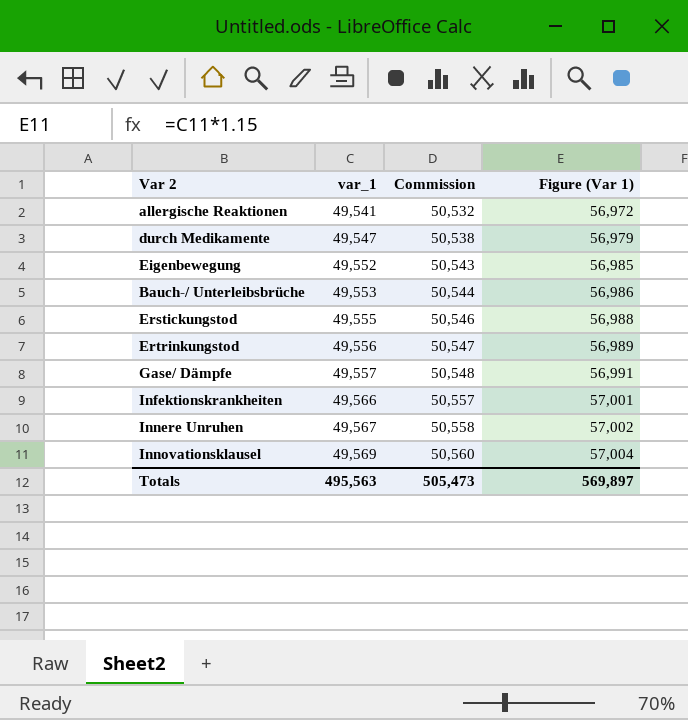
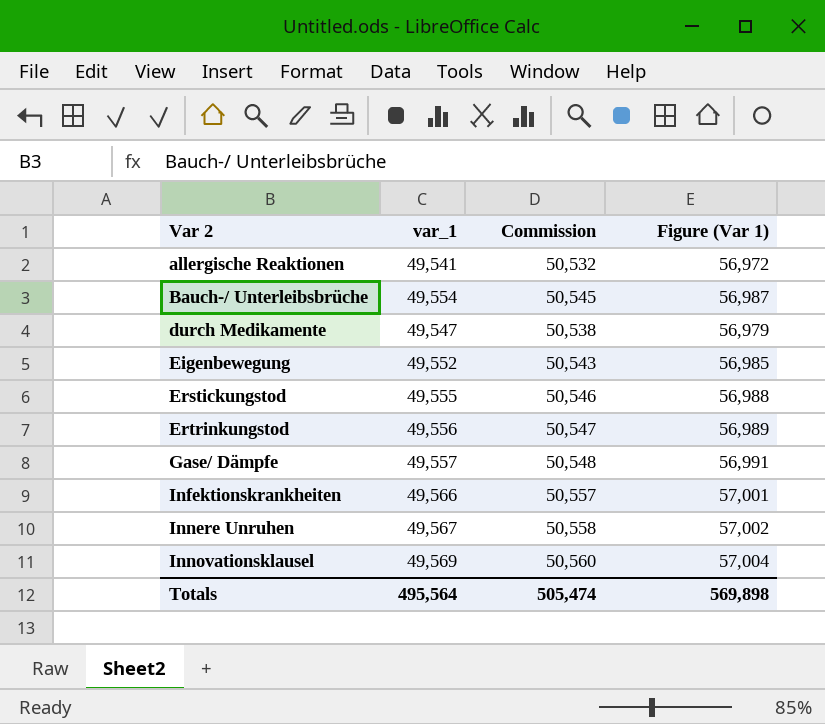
row order: var_1 ascending -> Var 2 ascending
Bauch-/ Unterleibsbrüche | var_1: 49,553 -> 49,554
Bauch-/ Unterleibsbrüche | Commission: 50,544 -> 50,545
Bauch-/ Unterleibsbrüche | Figure (Var 1): 56,986 -> 56,987
Totals | var_1: 495,563 -> 495,564
Totals | Commission: 505,473 -> 505,474
Totals | Figure (Var 1): 569,897 -> 569,898

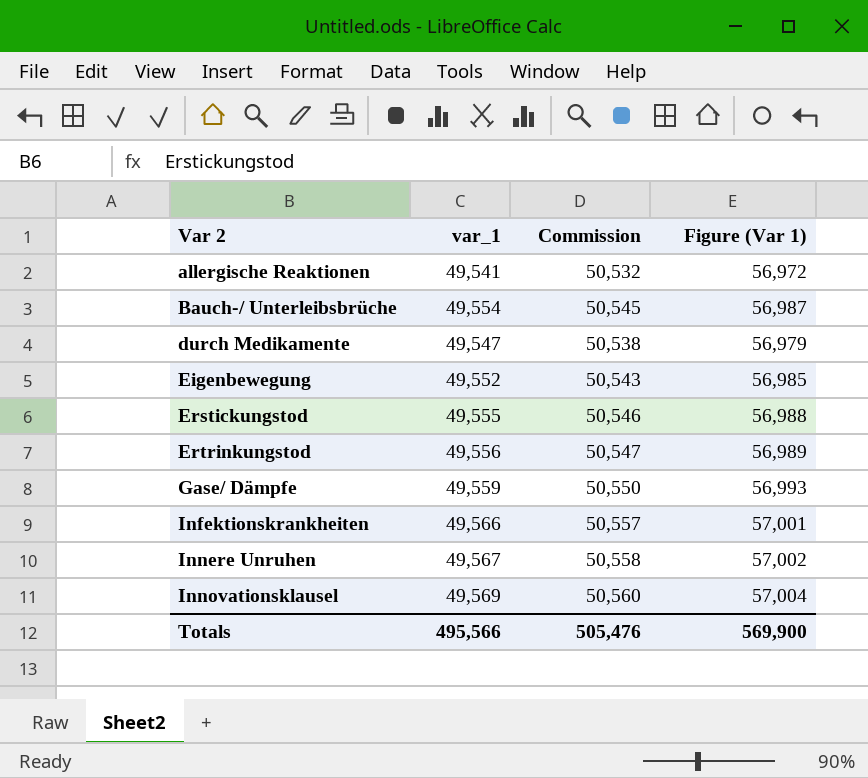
Gase/ Dämpfe | var_1: 49,557 -> 49,559
Gase/ Dämpfe | Commission: 50,548 -> 50,550
Gase/ Dämpfe | Figure (Var 1): 56,991 -> 56,993
Totals | var_1: 495,564 -> 495,566
Totals | Commission: 505,474 -> 505,476
Totals | Figure (Var 1): 569,898 -> 569,900

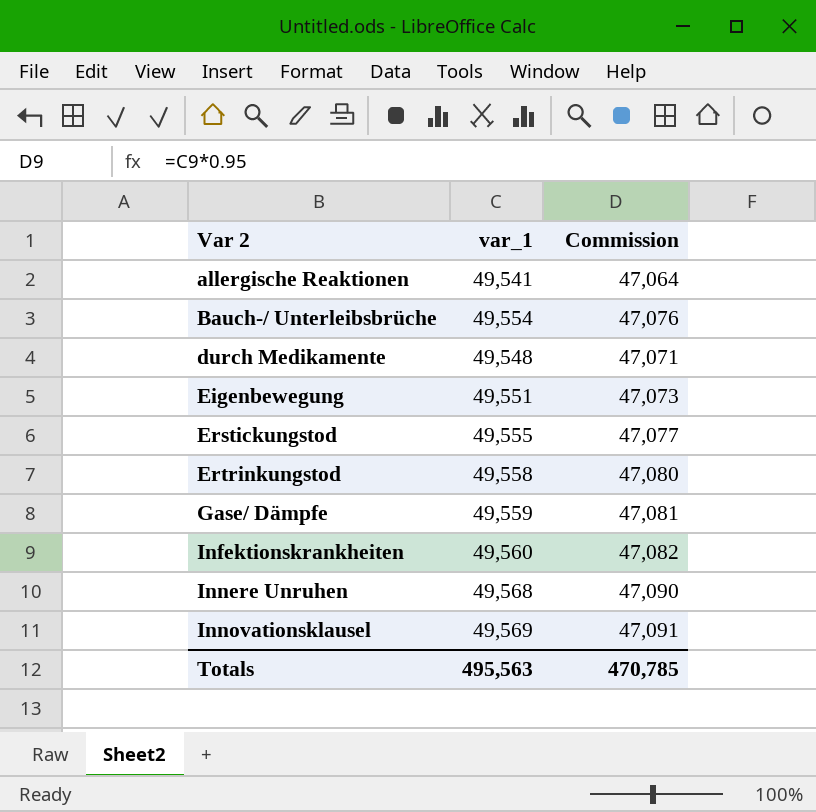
column Figure (Var 1) | formula: [var_1] * 1.15 -> none
column Commission | formula: [var_1] * 1.02 -> [var_1] * 0.95
durch Medikamente | var_1: 49,547 -> 49,548
Eigenbewegung | var_1: 49,552 -> 49,551
Ertrinkungstod | var_1: 49,556 -> 49,558
Infektionskrankheiten | var_1: 49,566 -> 49,560
Innere Unruhen | var_1: 49,567 -> 49,568
Totals | var_1: 495,566 -> 495,563
Totals | Commission: 505,476 -> 470,785

